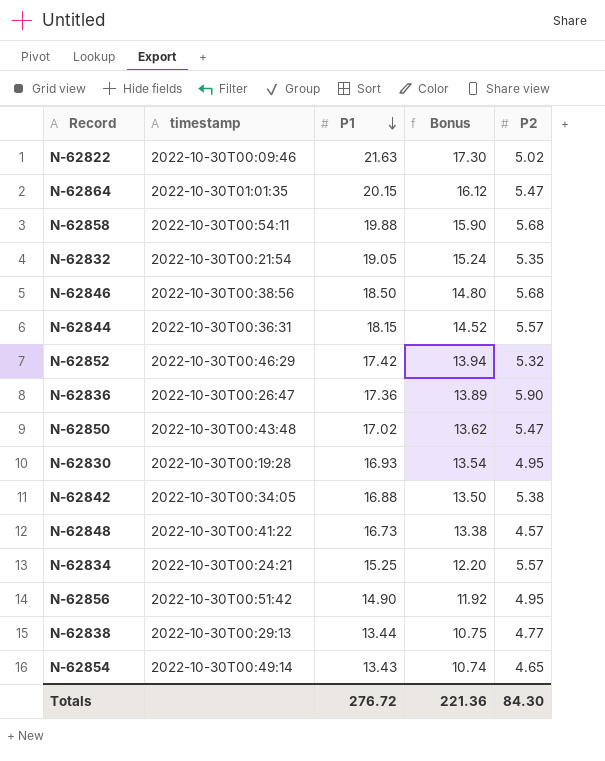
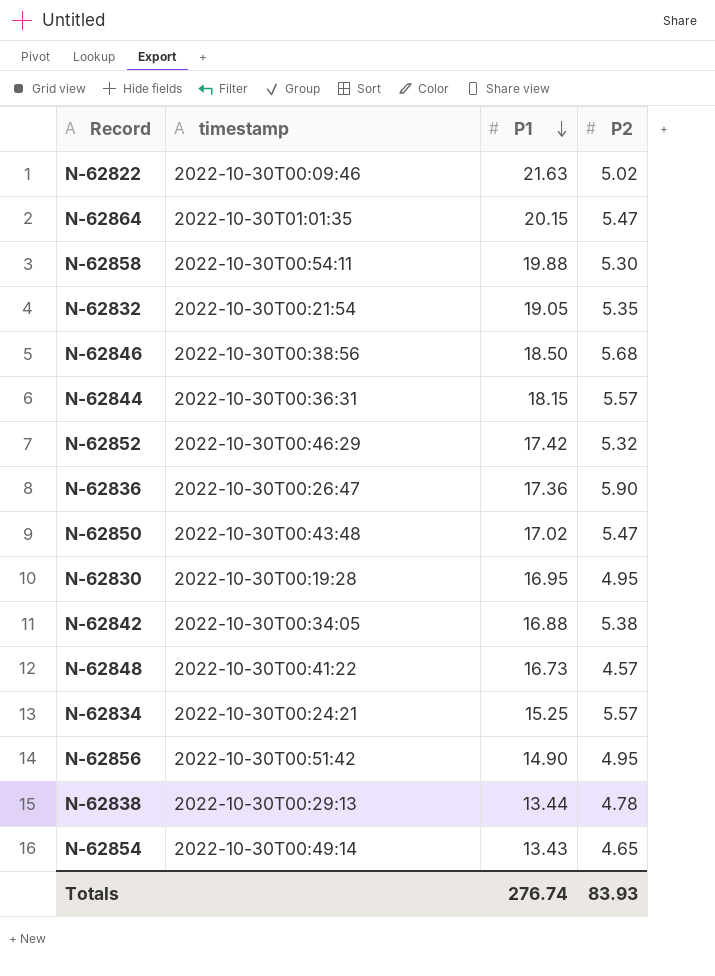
column Bonus | formula: [P1] * 0.8 -> none
N-62858 | P2: 5.68 -> 5.30
N-62830 | P1: 16.93 -> 16.95
N-62838 | P2: 4.77 -> 4.78
Totals | P1: 276.72 -> 276.74
Totals | P2: 84.30 -> 83.93

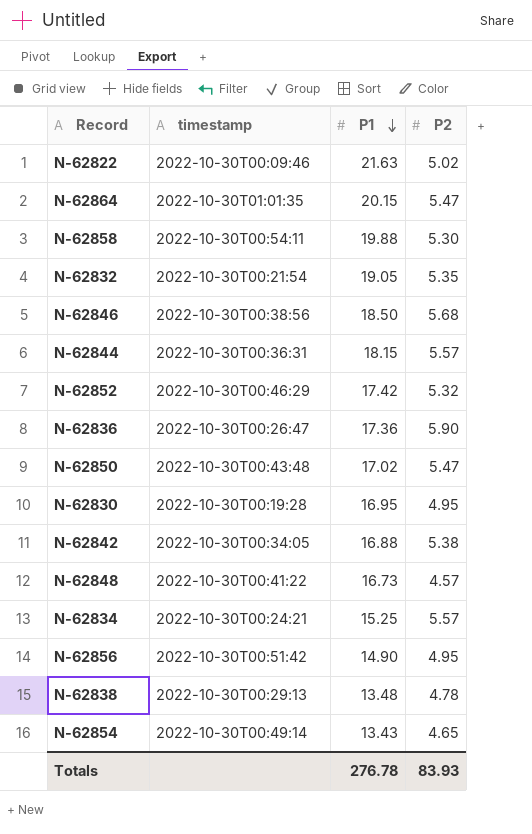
N-62838 | P1: 13.44 -> 13.48
Totals | P1: 276.74 -> 276.78

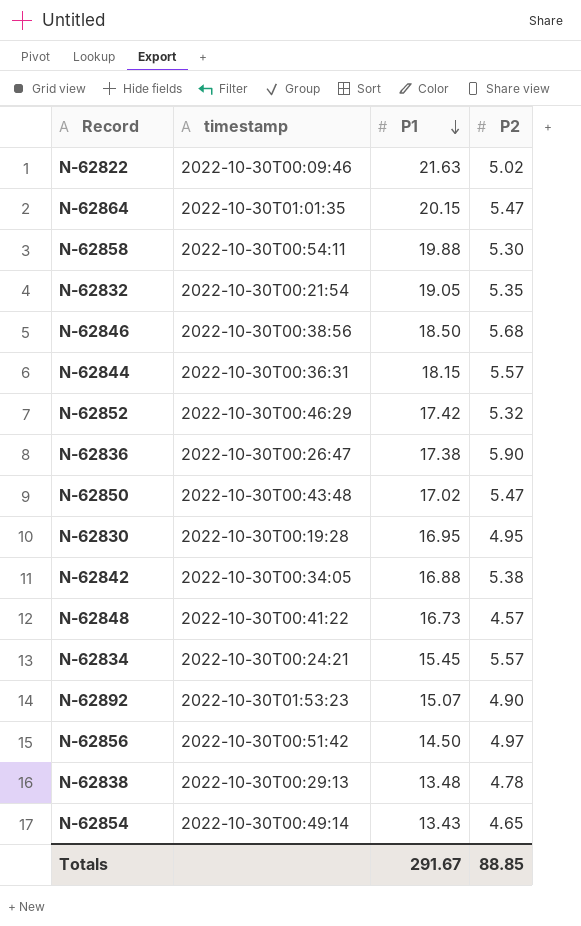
N-62836 | P1: 17.36 -> 17.38
N-62834 | P1: 15.25 -> 15.45
row N-62892: none -> 2022-10-30T01:53:23 | 15.07 | 4.90
N-62856 | P1: 14.90 -> 14.50
N-62856 | P2: 4.95 -> 4.97
Totals | P1: 276.78 -> 291.67
Totals | P2: 83.93 -> 88.85

